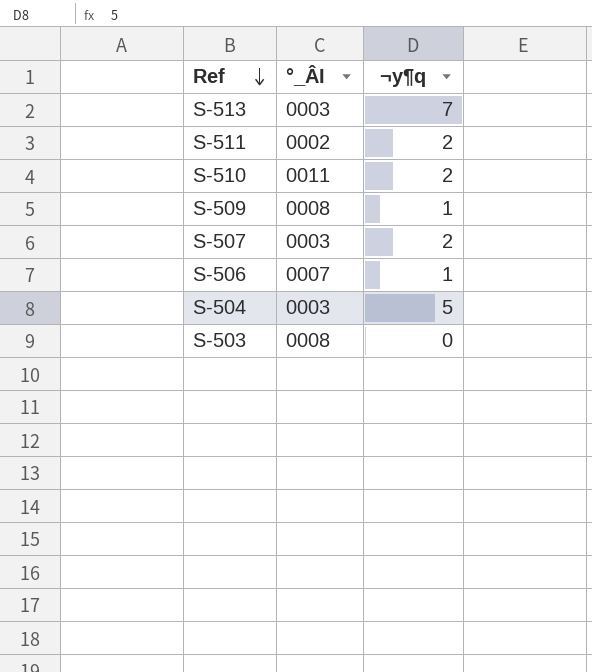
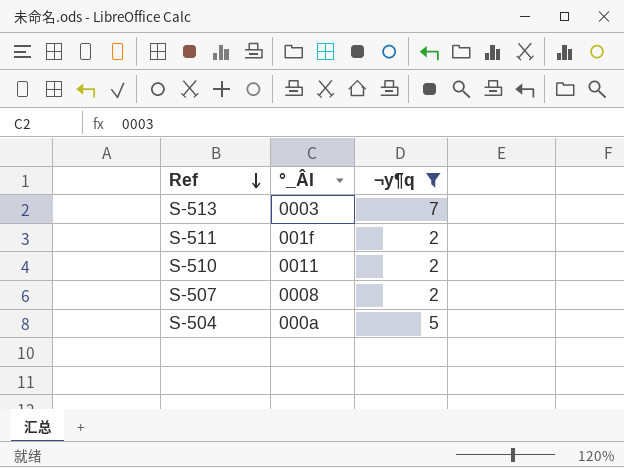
filter: none -> ¬y¶q >= 2
S-511 | °_ÂI: 0002 -> 001f
S-507 | °_ÂI: 0003 -> 0008
S-504 | °_ÂI: 0003 -> 000a

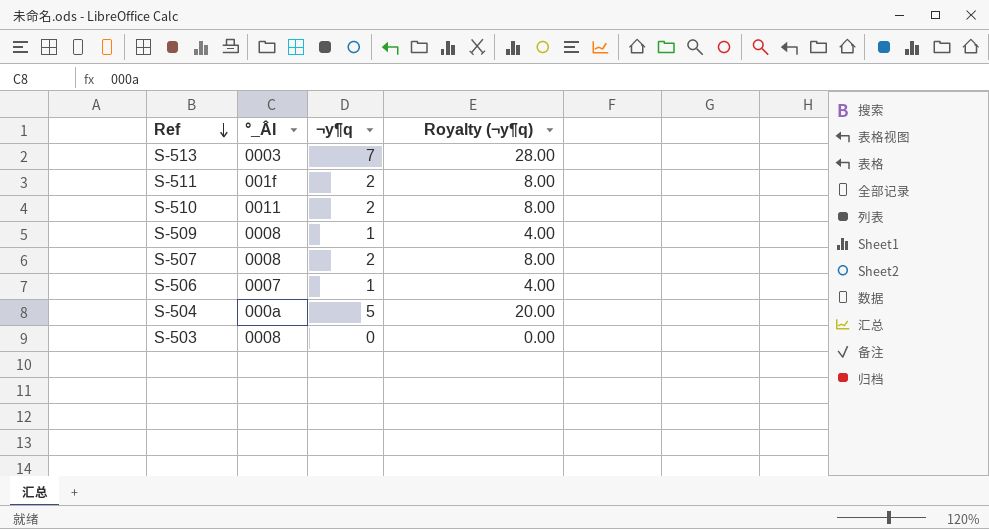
filter: ¬y¶q >= 2 -> none
column Royalty (¬y¶q) | formula: none -> [¬y¶q] * 4

